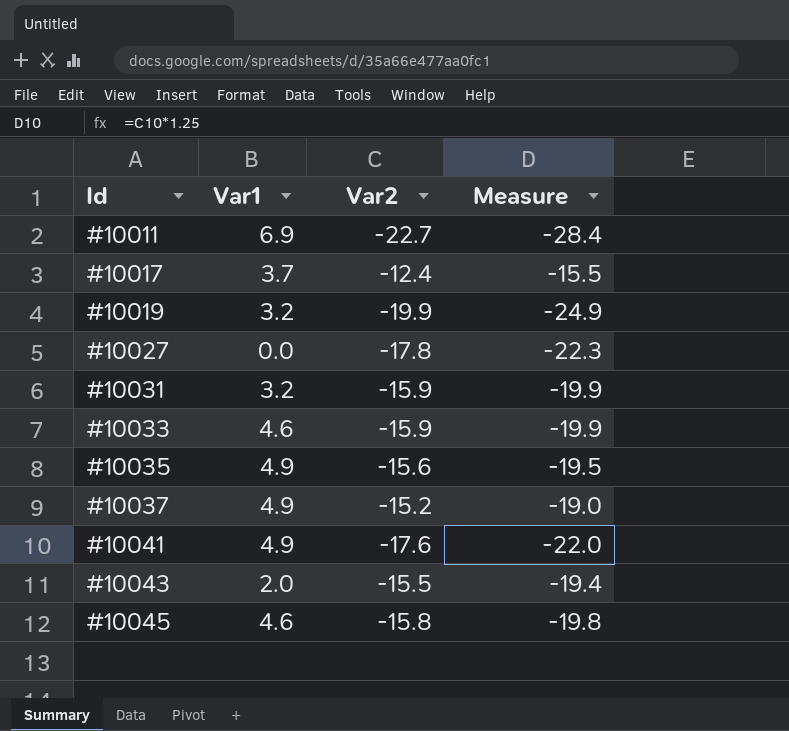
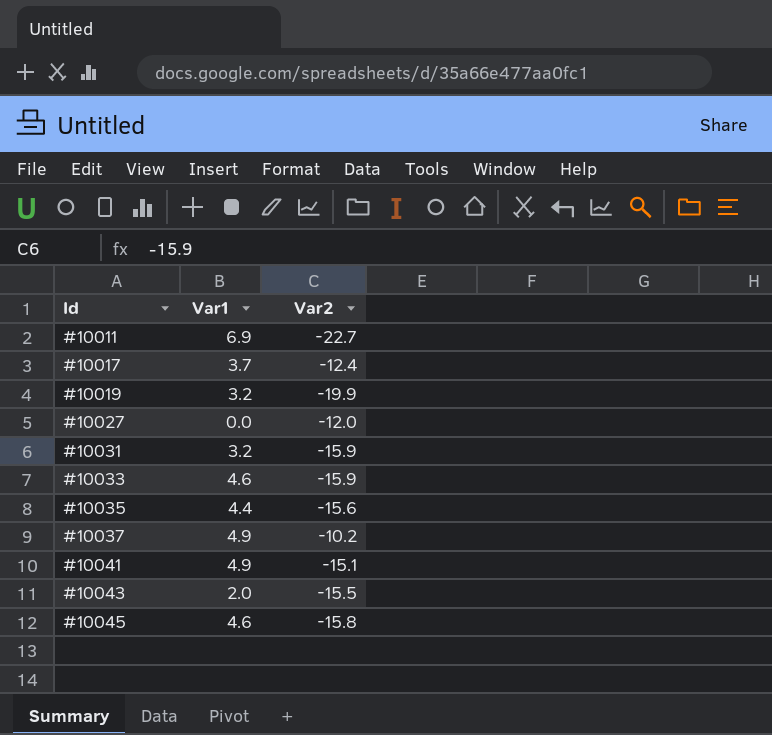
column Measure | formula: [Var2] * 1.25 -> none
#10027 | Var2: -17.8 -> -12.0
#10035 | Var1: 4.9 -> 4.4
#10037 | Var2: -15.2 -> -10.2
#10041 | Var2: -17.6 -> -15.1

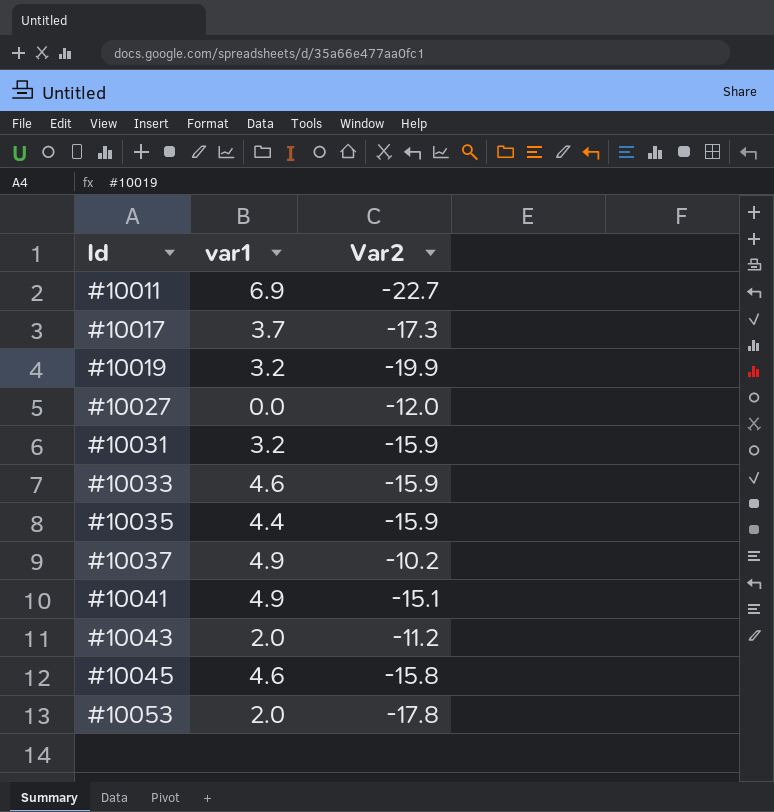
column name: Var1 -> var1
#10017 | Var2: -12.4 -> -17.3
#10035 | Var2: -15.6 -> -15.9
#10043 | Var2: -15.5 -> -11.2
row #10053: none -> 2.0 | -17.8

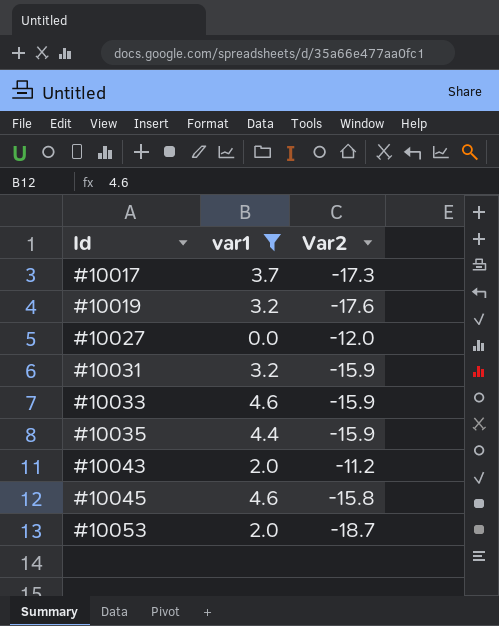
filter: none -> var1 <= 4.6
#10019 | Var2: -19.9 -> -17.6
#10053 | Var2: -17.8 -> -18.7

